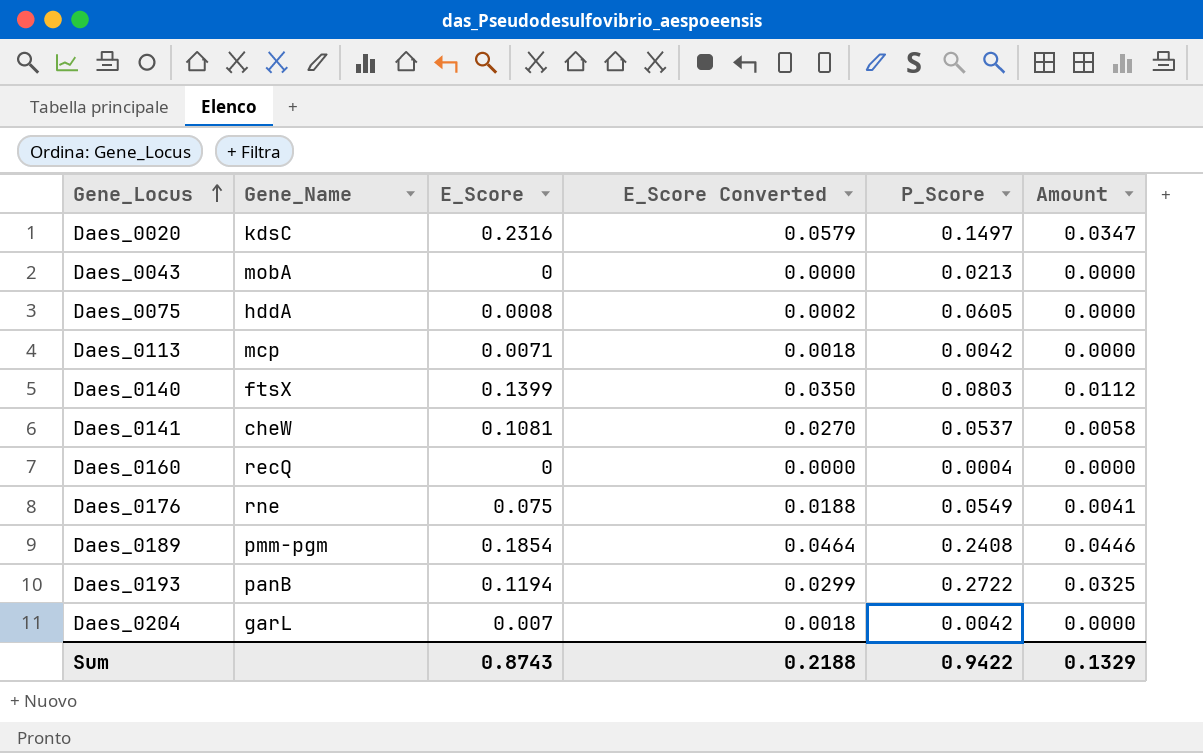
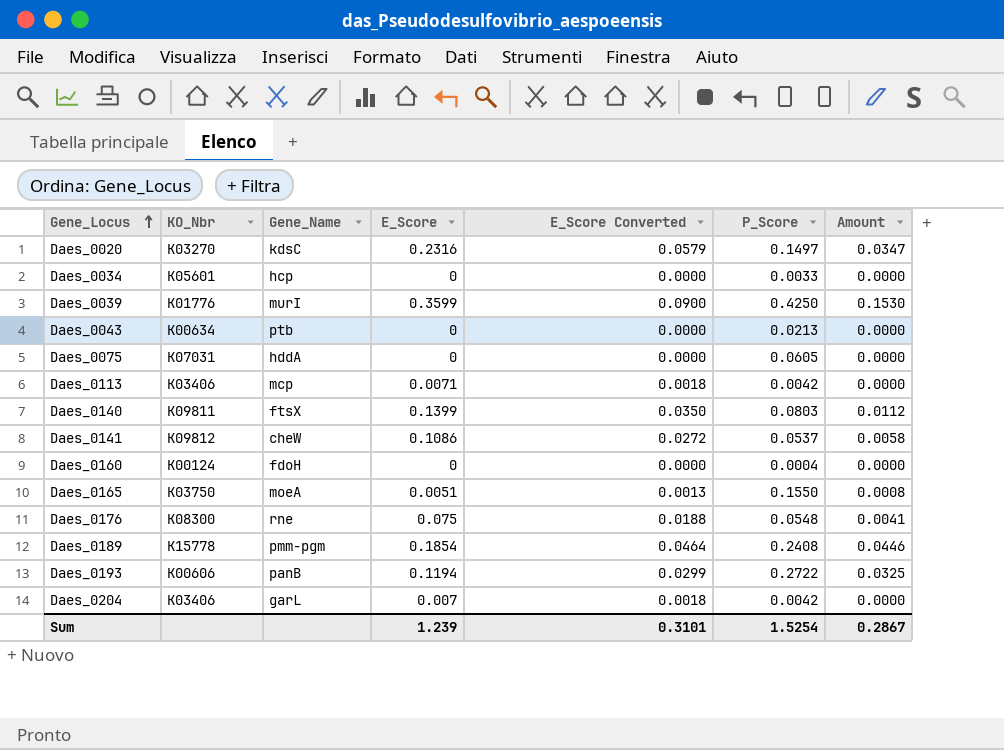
column KO_Nbr | position: none -> 2
row Daes_0034: none -> K05601 | hcp | 0 | 0.0000 | 0.0033 | 0.0000
row Daes_0039: none -> K01776 | murI | 0.3599 | 0.0900 | 0.4250 | 0.1530
Daes_0043 | Gene_Name: mobA -> ptb
Daes_0075 | E_Score: 0.0008 -> 0
Daes_0075 | E_Score Converted: 0.0002 -> 0.0000
Daes_0141 | E_Score: 0.1081 -> 0.1086
Daes_0141 | E_Score Converted: 0.0270 -> 0.0272
Daes_0160 | Gene_Name: recQ -> fdoH
row Daes_0165: none -> K03750 | moeA | 0.0051 | 0.0013 | 0.1550 | 0.0008
Daes_0176 | P_Score: 0.0549 -> 0.0548
Sum | E_Score: 0.8743 -> 1.239
Sum | E_Score Converted: 0.2188 -> 0.3101
Sum | P_Score: 0.9422 -> 1.5254
Sum | Amount: 0.1329 -> 0.2867

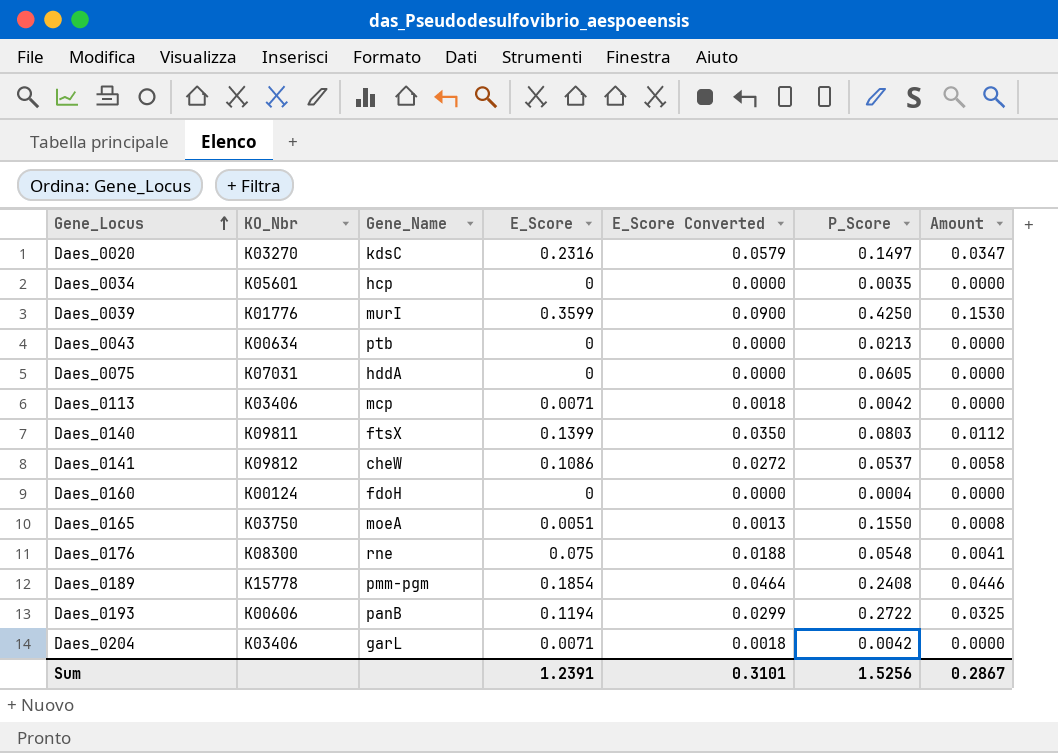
Daes_0034 | P_Score: 0.0033 -> 0.0035
Daes_0204 | E_Score: 0.007 -> 0.0071
Sum | E_Score: 1.239 -> 1.2391
Sum | P_Score: 1.5254 -> 1.5256

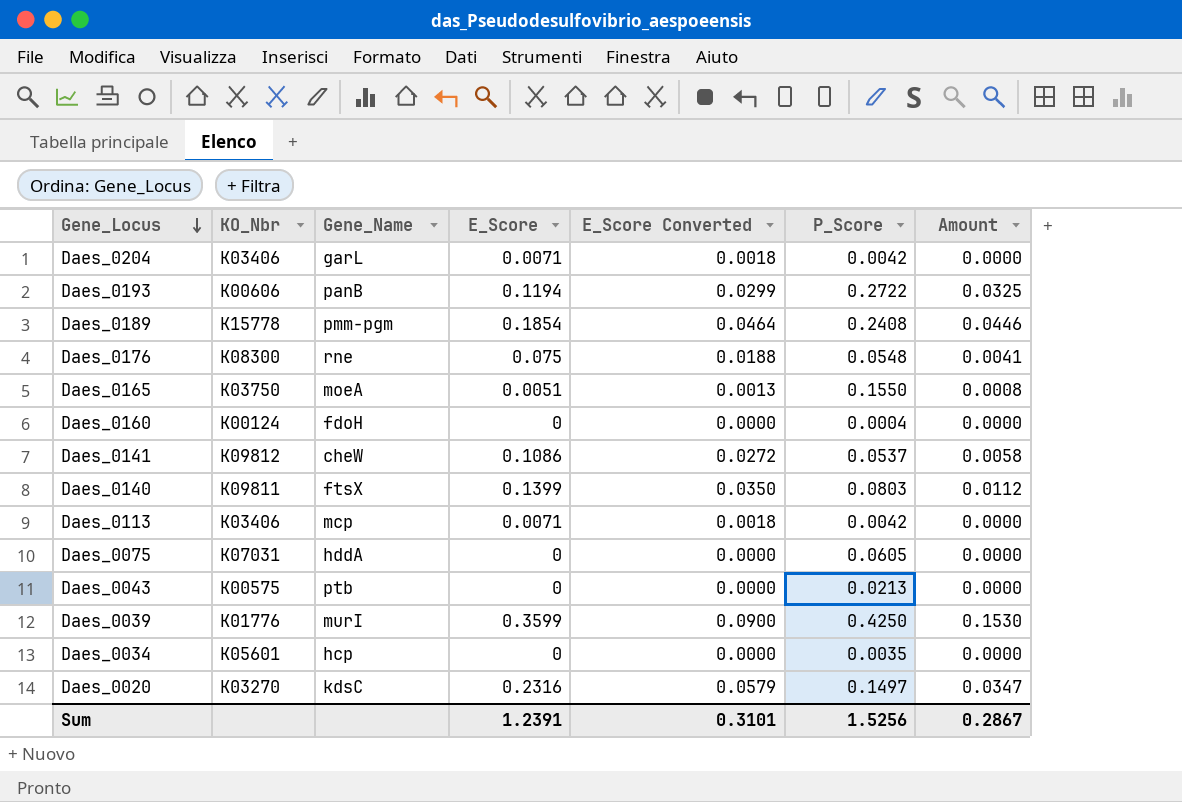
row order: Gene_Locus ascending -> Gene_Locus descending
Daes_0043 | KO_Nbr: K00634 -> K00575

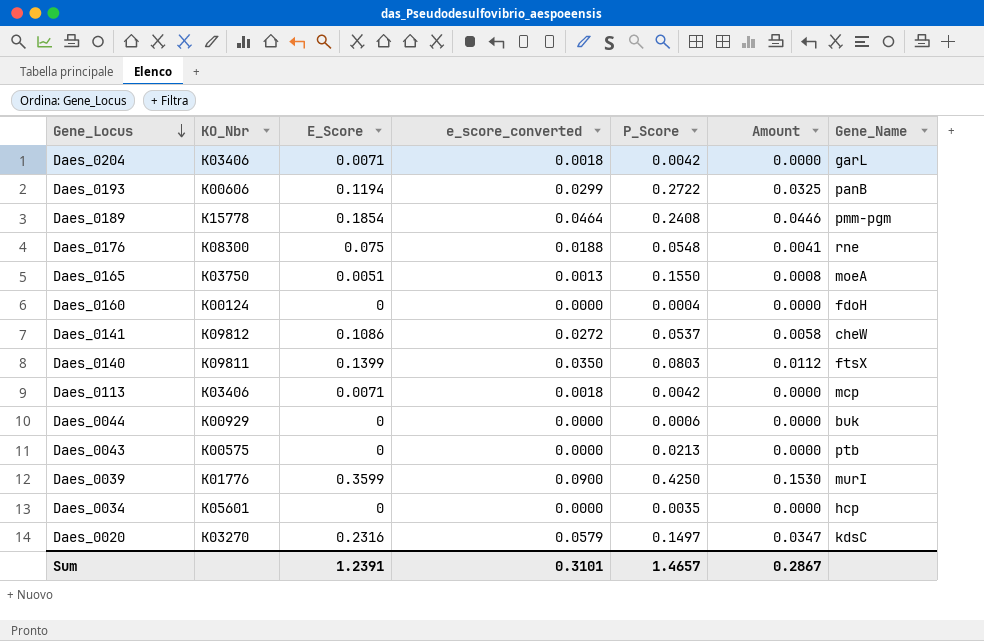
column name: E_Score Converted -> e_score_converted
column Gene_Name | position: 3 -> 7
row Daes_0075: K07031 | hddA | 0 | 0.0000 | 0.0605 | 0.0000 -> none
row Daes_0044: none -> K00929 | 0 | 0.0000 | 0.0006 | 0.0000 | buk
Sum | P_Score: 1.5256 -> 1.4657

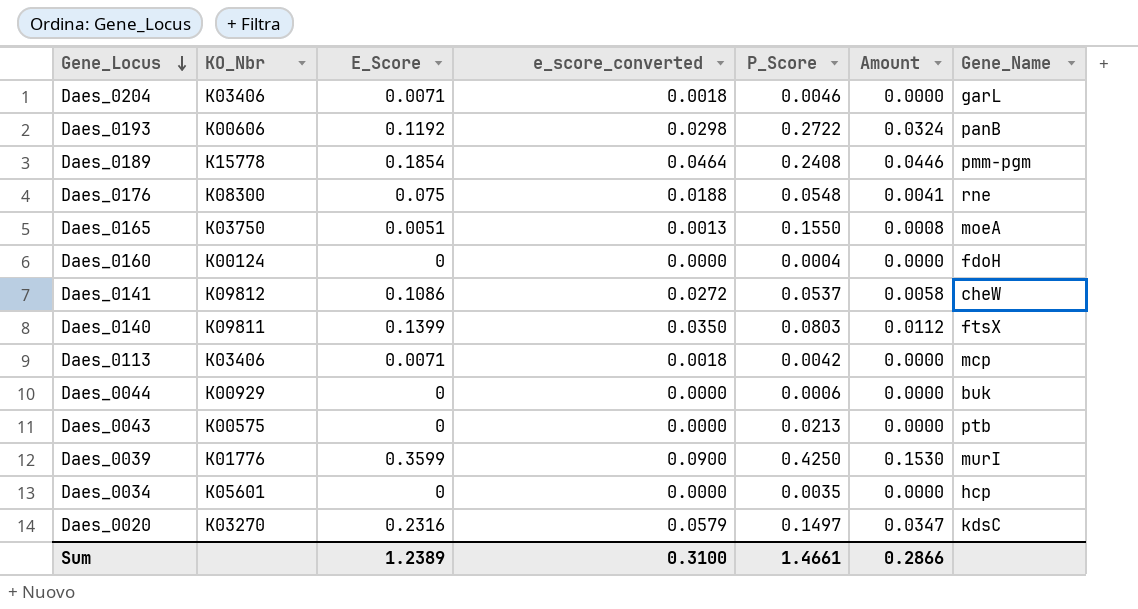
Daes_0204 | P_Score: 0.0042 -> 0.0046
Daes_0193 | E_Score: 0.1194 -> 0.1192
Daes_0193 | e_score_converted: 0.0299 -> 0.0298
Daes_0193 | Amount: 0.0325 -> 0.0324
Sum | E_Score: 1.2391 -> 1.2389
Sum | e_score_converted: 0.3101 -> 0.3100
Sum | P_Score: 1.4657 -> 1.4661
Sum | Amount: 0.2867 -> 0.2866

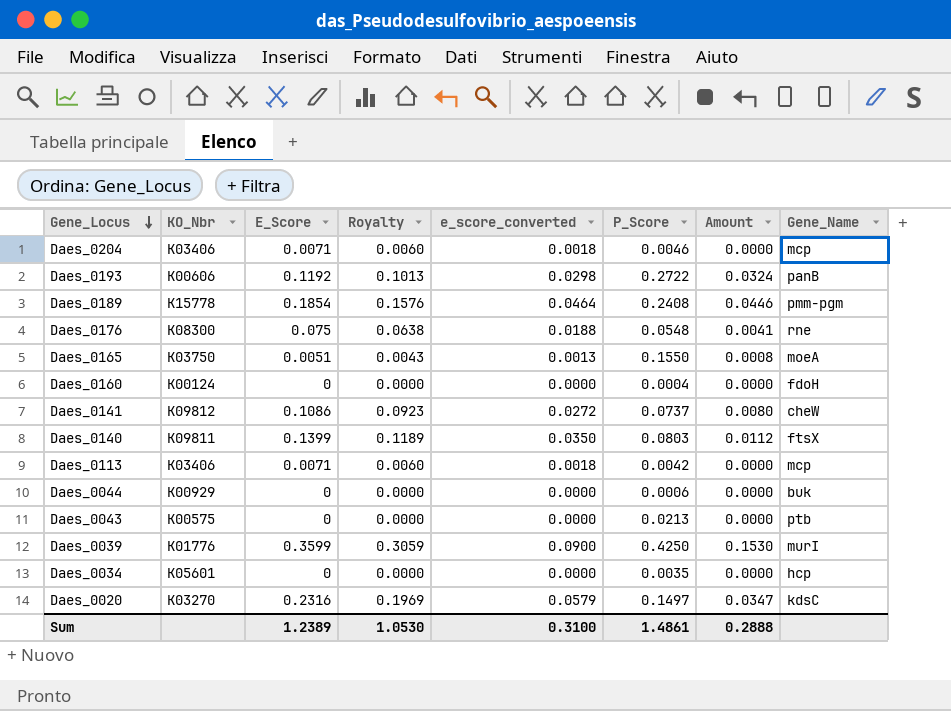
column Royalty | formula: none -> [E_Score] * 0.85
Daes_0204 | Gene_Name: garL -> mcp
Daes_0141 | P_Score: 0.0537 -> 0.0737
Daes_0141 | Amount: 0.0058 -> 0.0080
Sum | P_Score: 1.4661 -> 1.4861
Sum | Amount: 0.2866 -> 0.2888

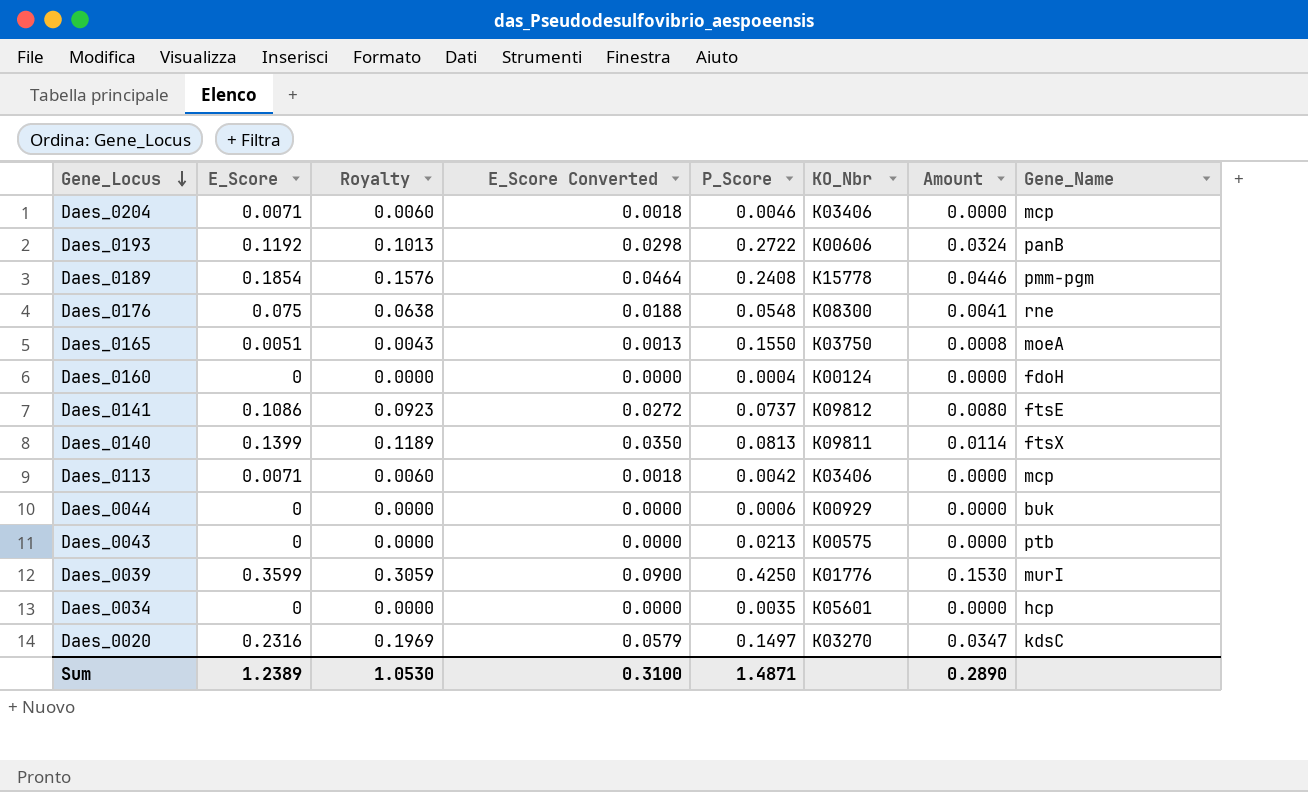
column name: e_score_converted -> E_Score Converted
column KO_Nbr | position: 2 -> 6
Daes_0141 | Gene_Name: cheW -> ftsE
Daes_0140 | P_Score: 0.0803 -> 0.0813
Daes_0140 | Amount: 0.0112 -> 0.0114
Sum | P_Score: 1.4861 -> 1.4871
Sum | Amount: 0.2888 -> 0.2890

